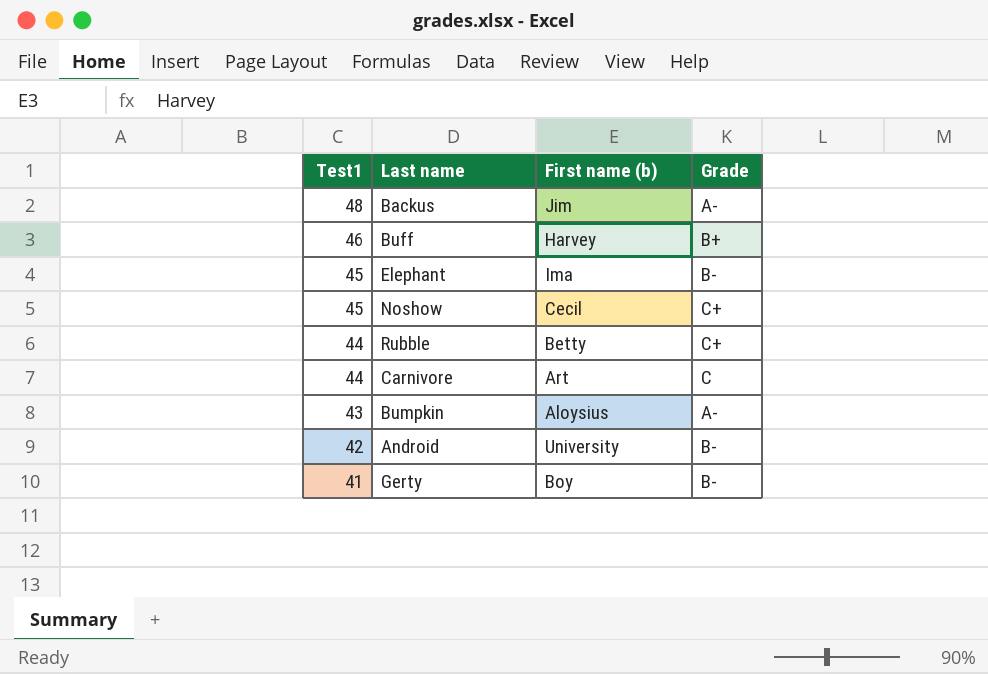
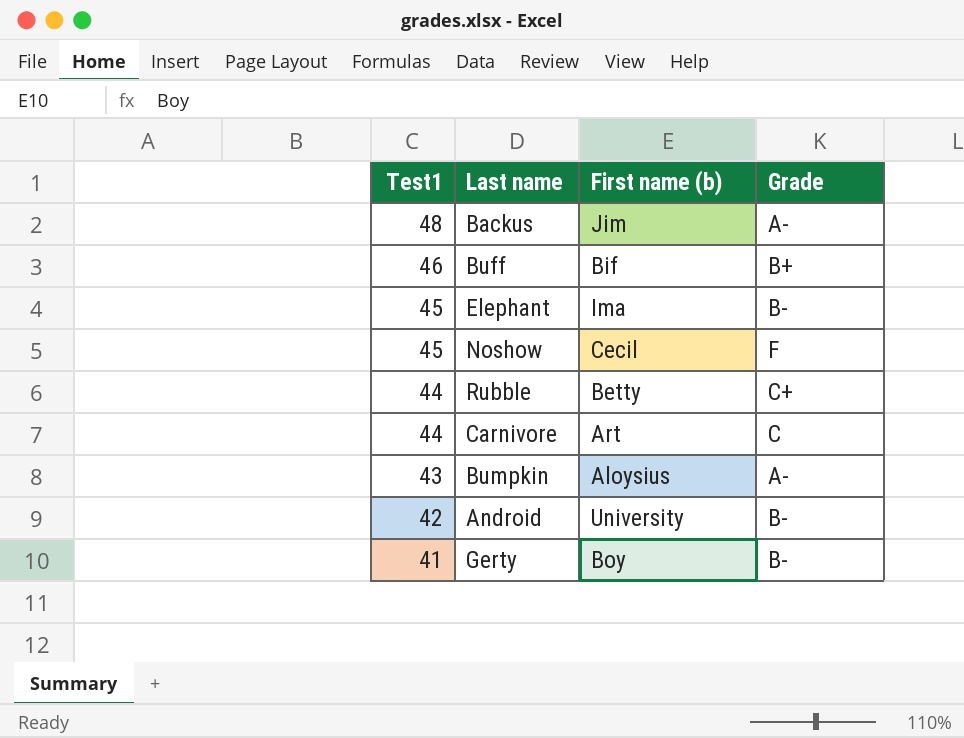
Buff | First name (b): Harvey -> Bif
Noshow | Grade: C+ -> F

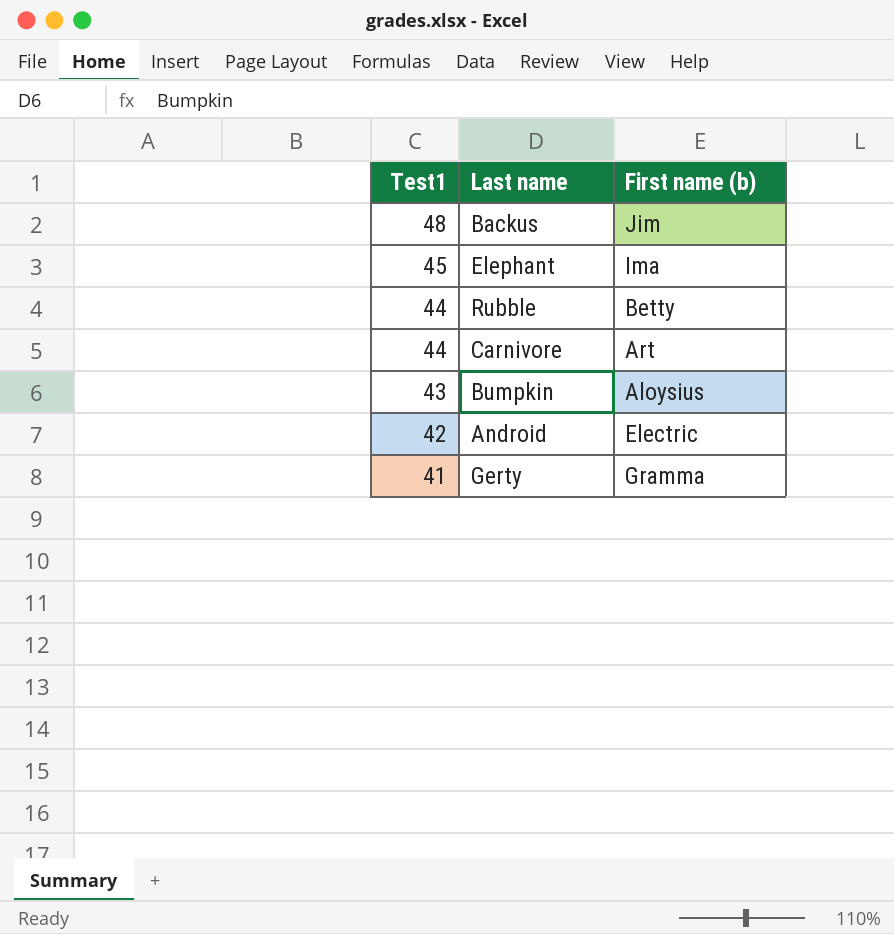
column Grade | position: 4 -> none
row Buff: 46 | Bif | B+ -> none
row Noshow: 45 | Cecil | F -> none
Android | First name (b): University -> Electric
Gerty | First name (b): Boy -> Gramma

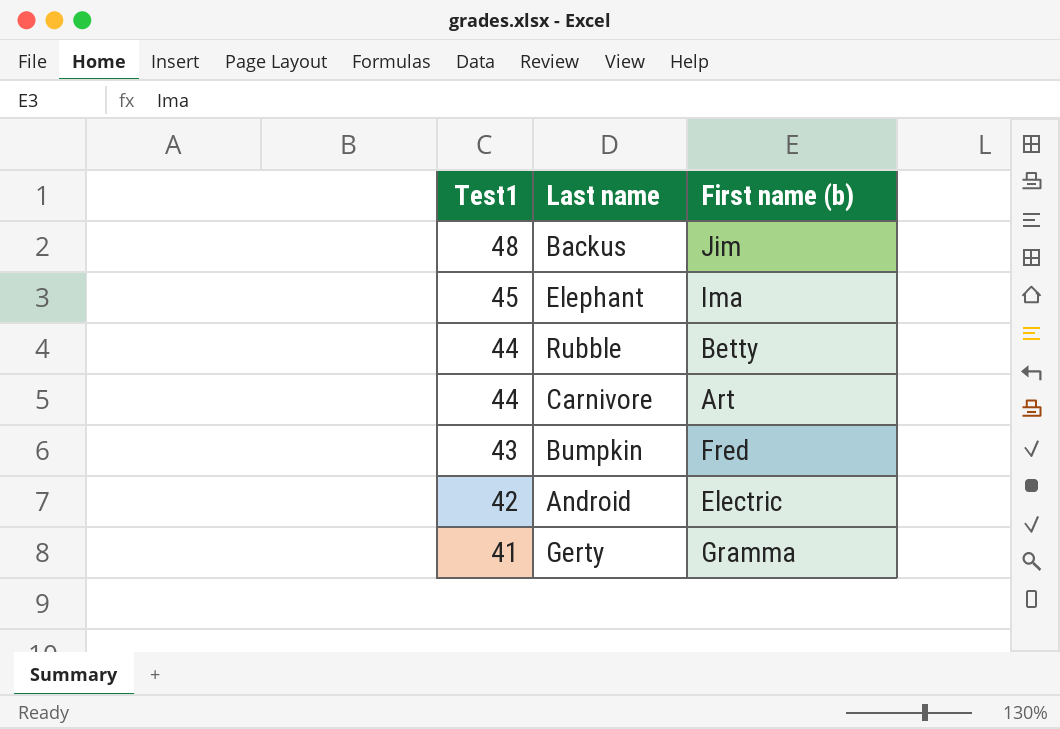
Bumpkin | First name (b): Aloysius -> Fred

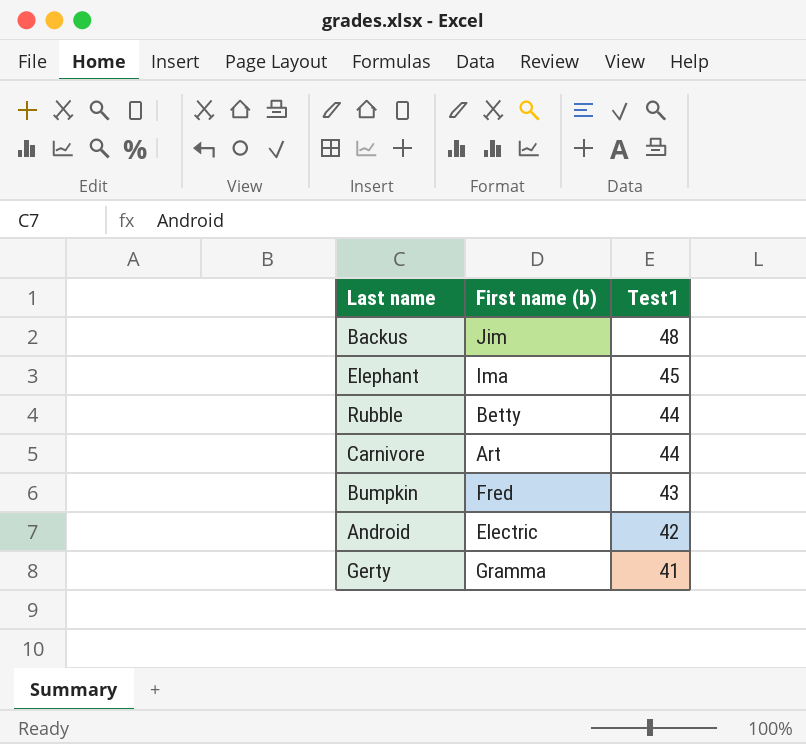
column Test1 | position: 1 -> 3

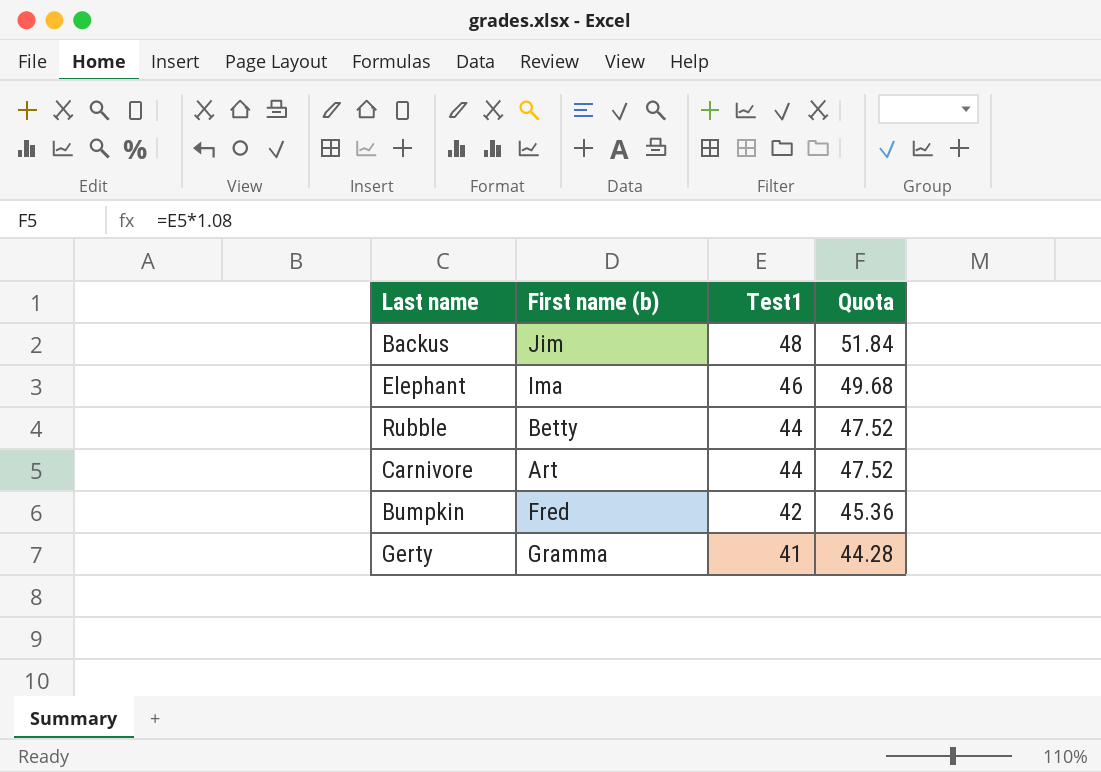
column Quota | formula: none -> [Test1] * 1.08
row Android: Electric | 42 -> none
Elephant | Test1: 45 -> 46
Bumpkin | Test1: 43 -> 42

